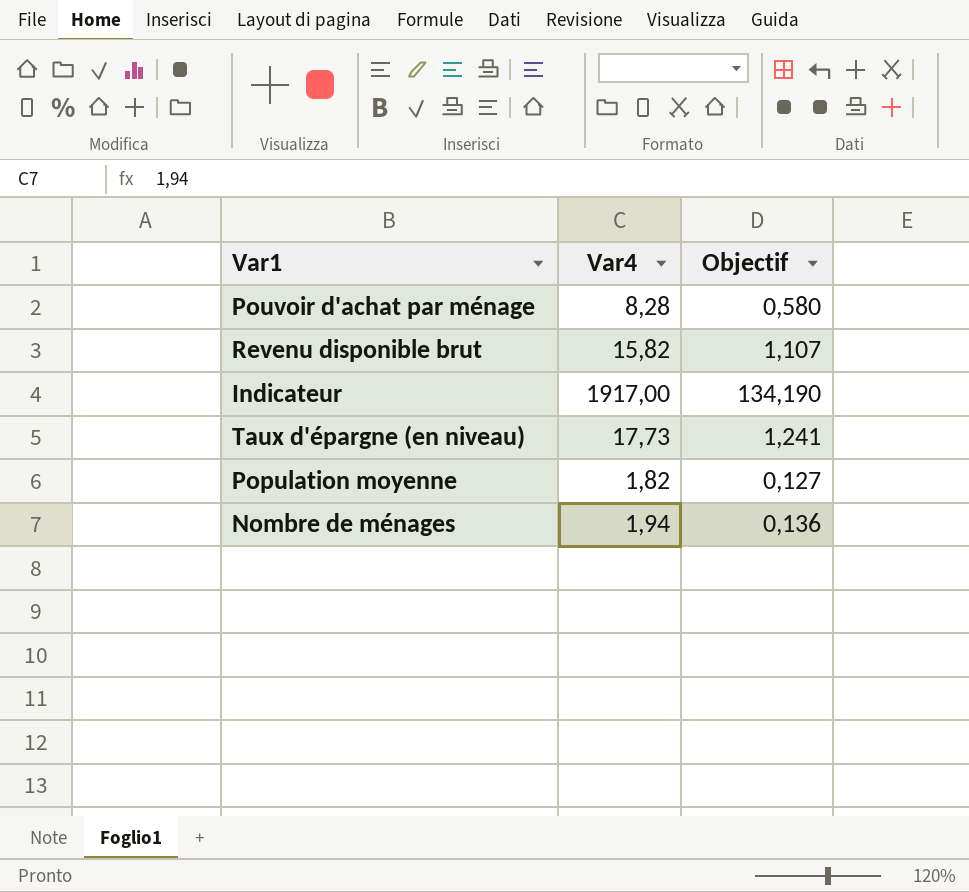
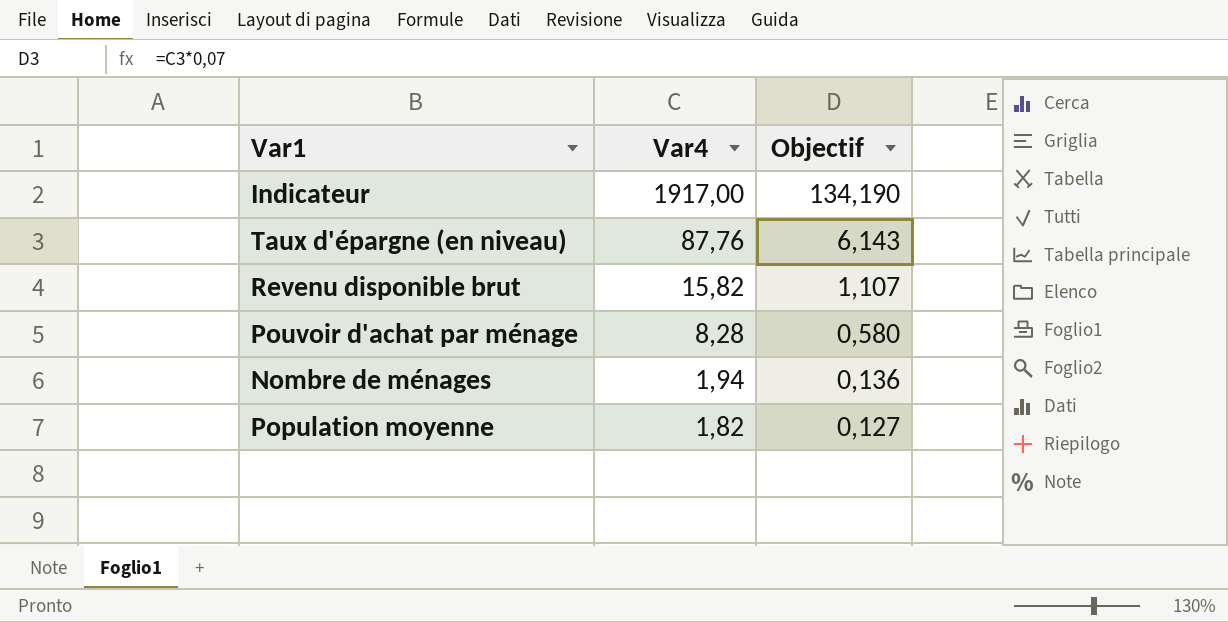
row order: none -> Var4 descending
Taux d'épargne (en niveau) | Var4: 17,73 -> 87,76
Taux d'épargne (en niveau) | Objectif: 1,241 -> 6,143

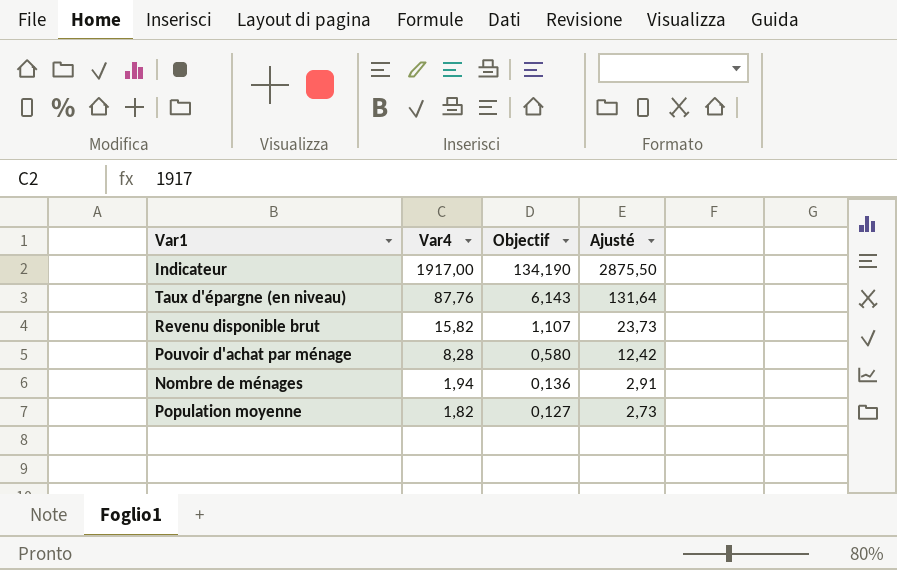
column Ajusté | formula: none -> [Var4] * 1,5

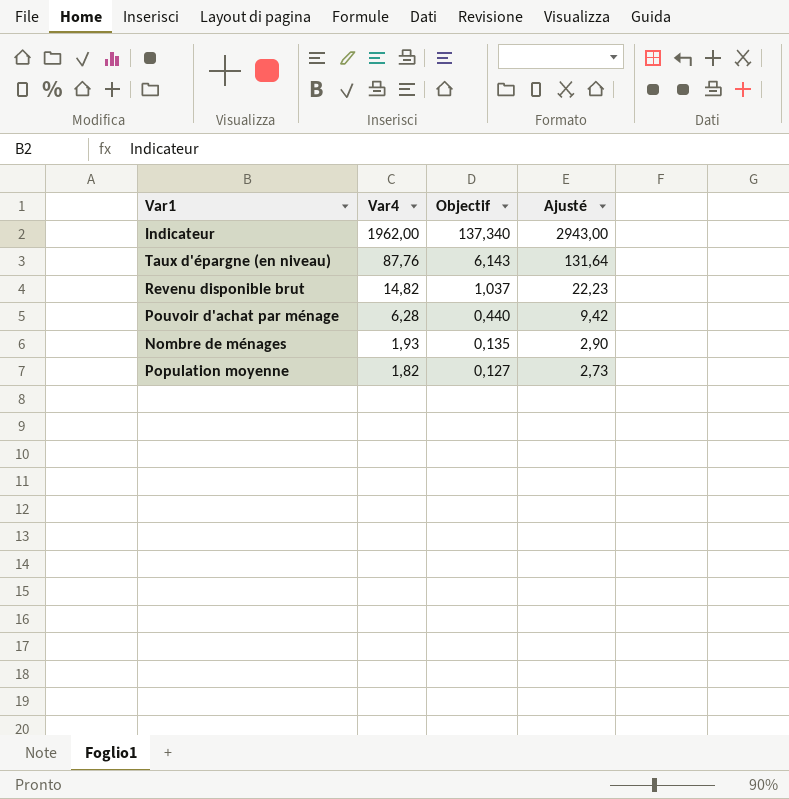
Indicateur | Var4: 1917,00 -> 1962,00
Indicateur | Objectif: 134,190 -> 137,340
Indicateur | Ajusté: 2875,50 -> 2943,00
Revenu disponible brut | Var4: 15,82 -> 14,82
Revenu disponible brut | Objectif: 1,107 -> 1,037
Revenu disponible brut | Ajusté: 23,73 -> 22,23
Pouvoir d'achat par ménage | Var4: 8,28 -> 6,28
Pouvoir d'achat par ménage | Objectif: 0,580 -> 0,440
Pouvoir d'achat par ménage | Ajusté: 12,42 -> 9,42
Nombre de ménages | Var4: 1,94 -> 1,93
Nombre de ménages | Objectif: 0,136 -> 0,135
Nombre de ménages | Ajusté: 2,91 -> 2,90

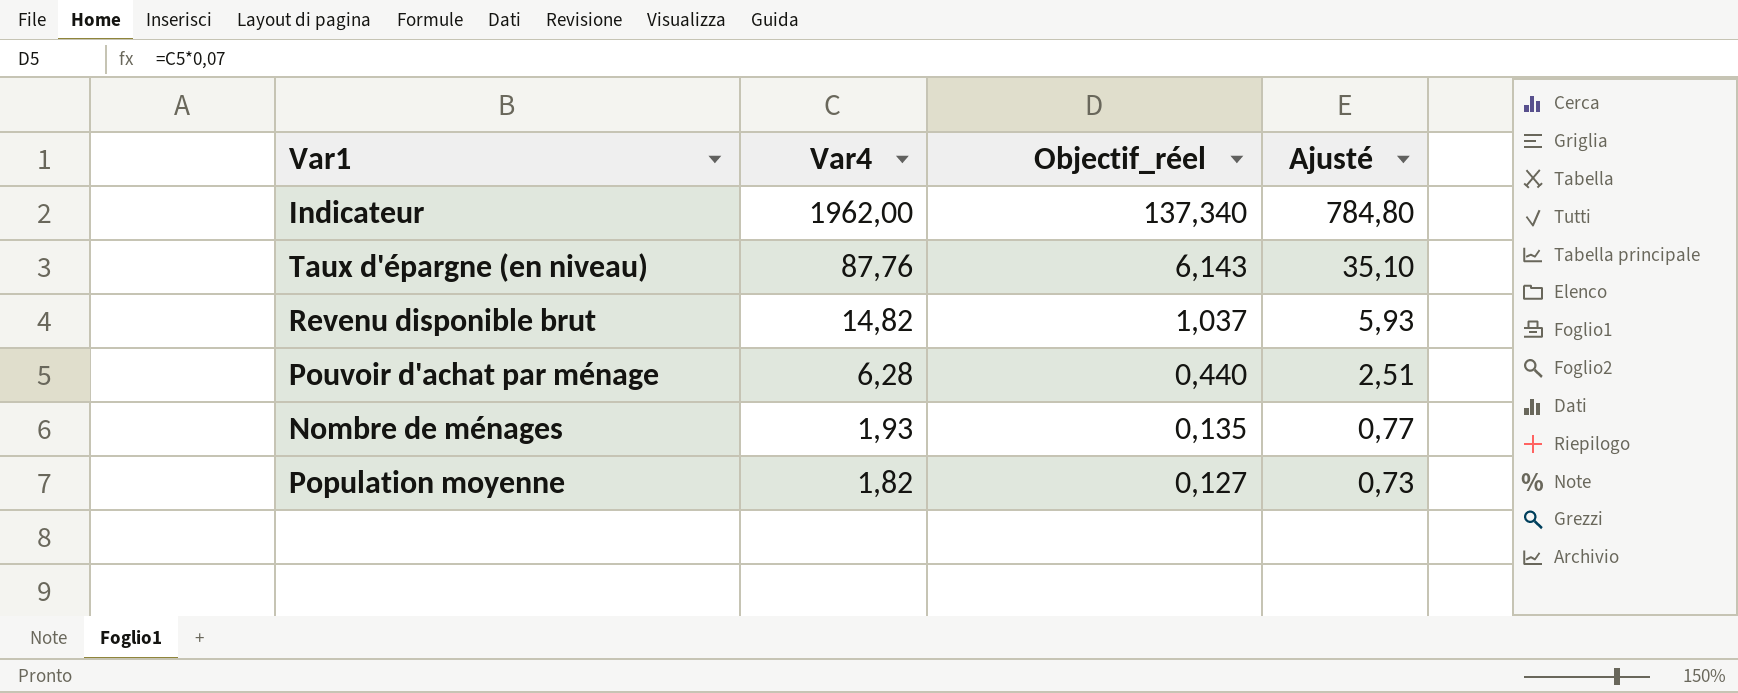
column name: Objectif -> Objectif_réel
column Ajusté | formula: [Var4] * 1,5 -> [Var4] * 0,4

